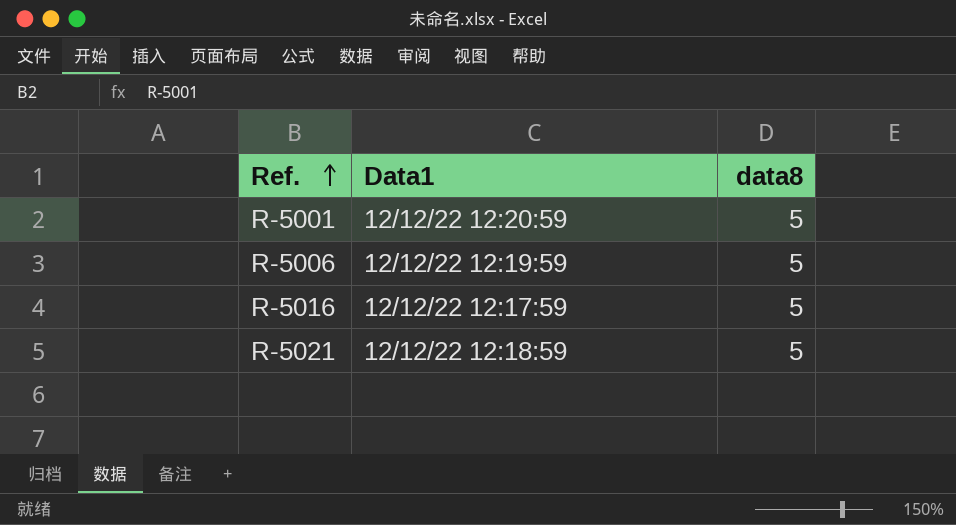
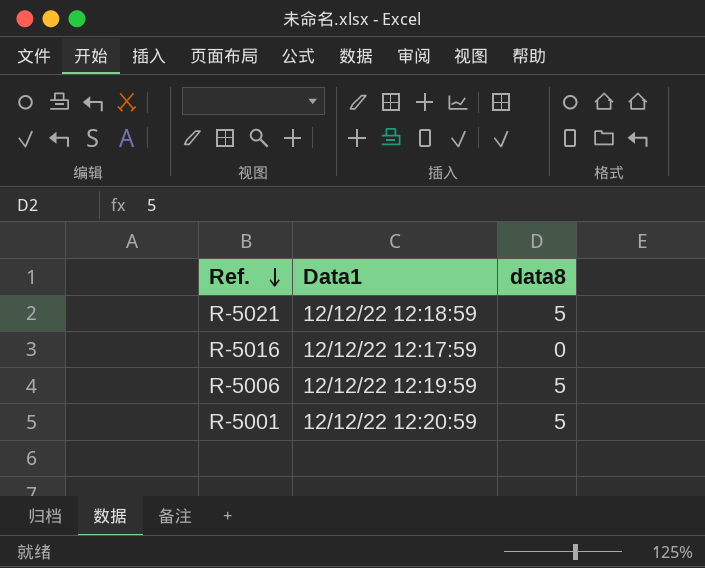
row order: Ref. ascending -> Ref. descending
R-5016 | data8: 5 -> 0

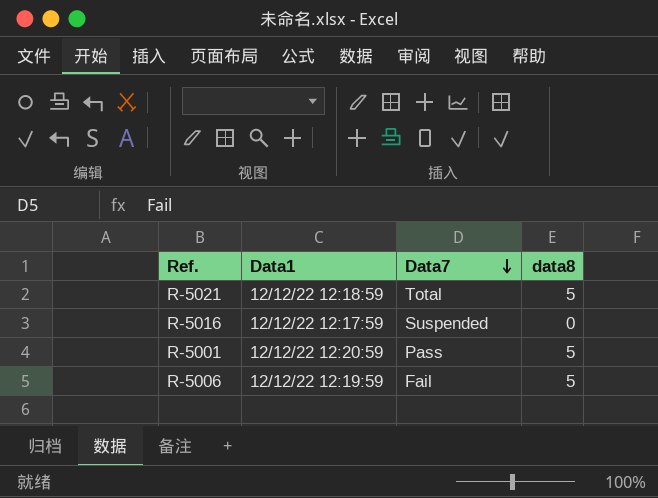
row order: Ref. descending -> Data7 descending
column Data7 | position: none -> 3

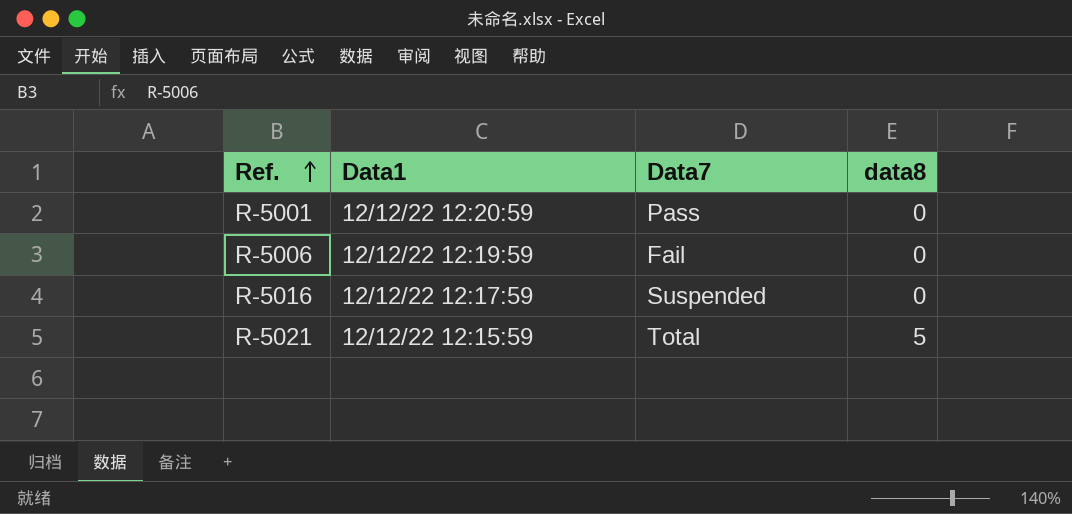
row order: Data7 descending -> Ref. ascending
R-5001 | data8: 5 -> 0
R-5006 | data8: 5 -> 0
R-5021 | Data1: 12/12/22 12:18:59 -> 12/12/22 12:15:59

